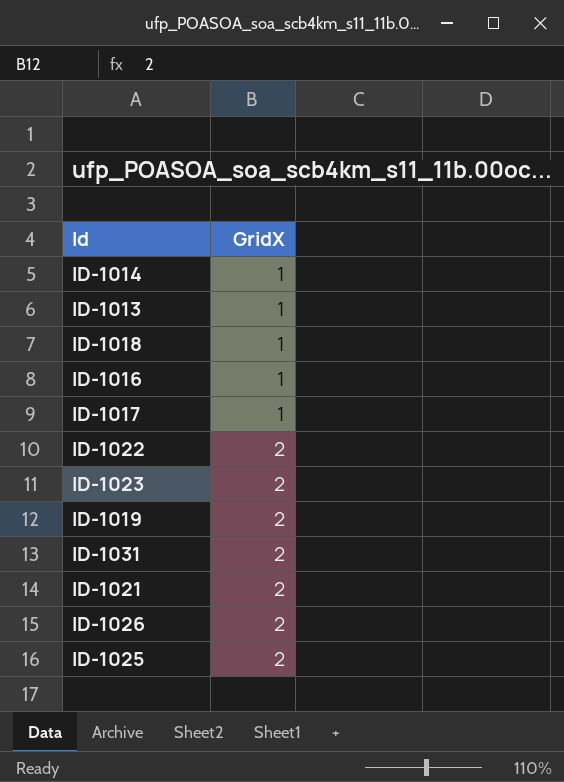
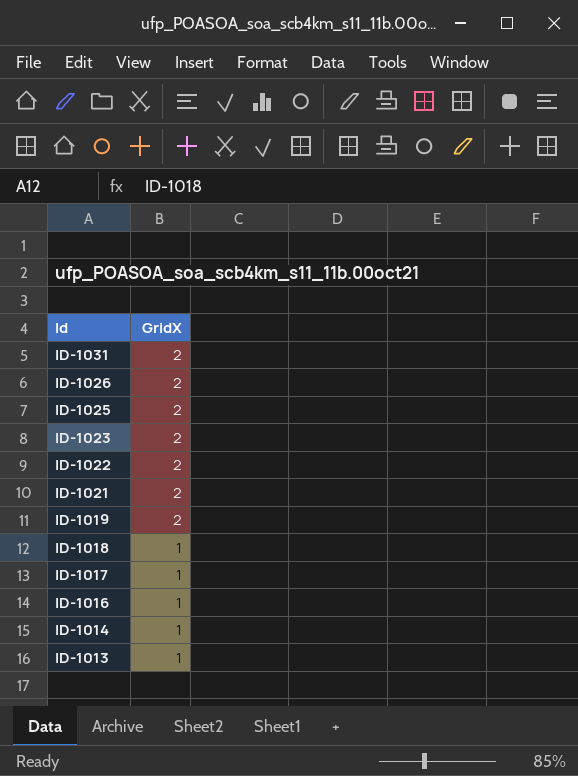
row order: GridX ascending -> Id descending

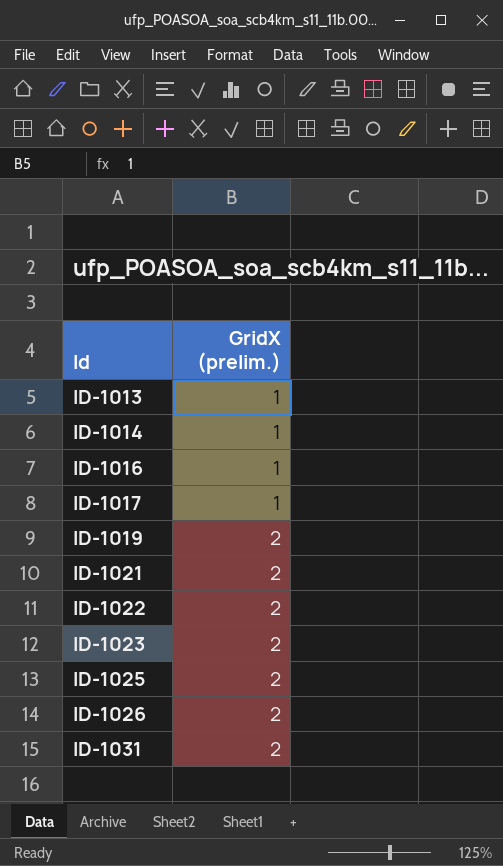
row order: Id descending -> Id ascending
column name: GridX -> GridX (prelim.)
row ID-1018: 1 -> none

